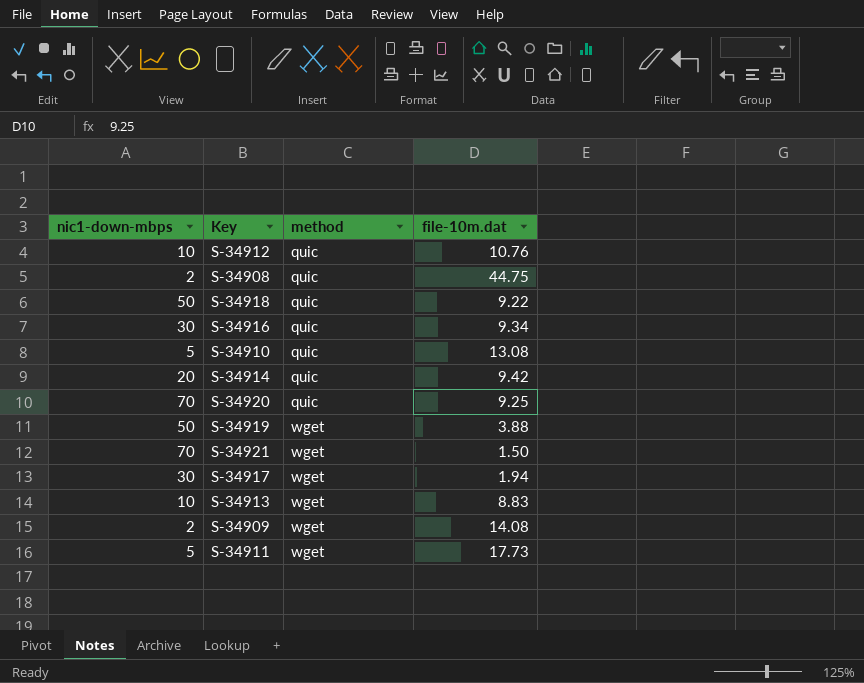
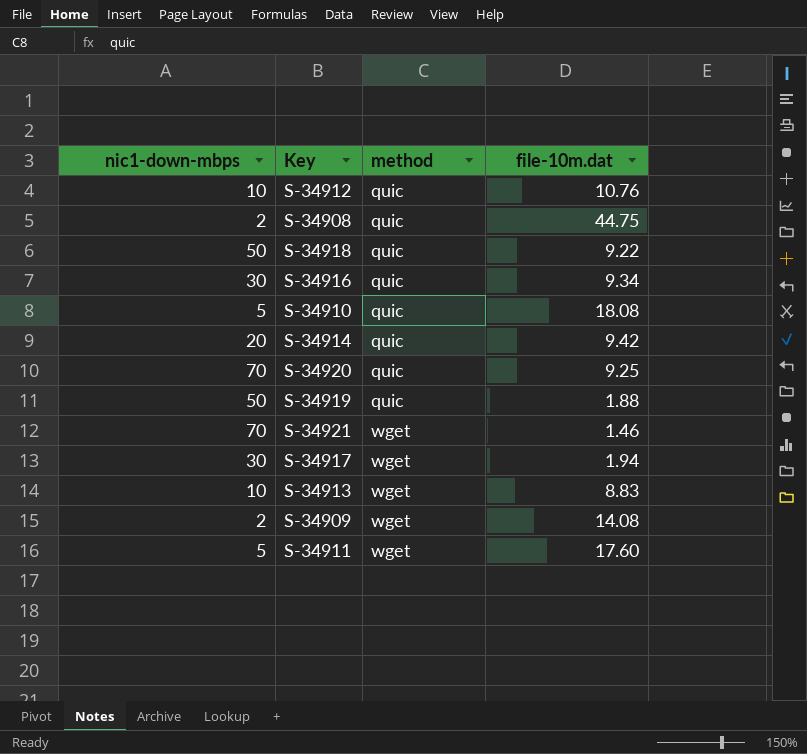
S-34910 | file-10m.dat: 13.08 -> 18.08
S-34919 | method: wget -> quic
S-34919 | file-10m.dat: 3.88 -> 1.88
S-34921 | file-10m.dat: 1.50 -> 1.46
S-34911 | file-10m.dat: 17.73 -> 17.60

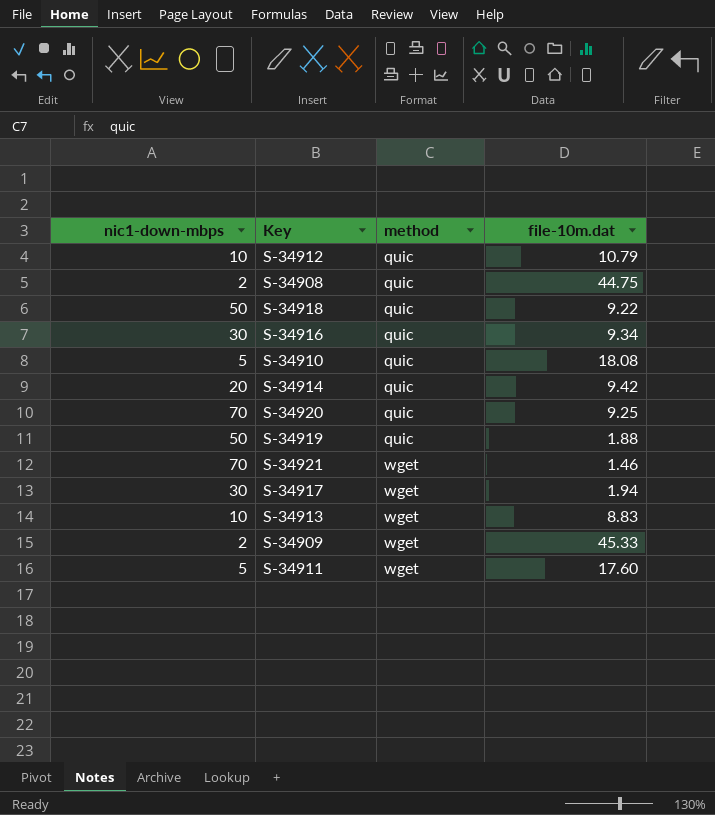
S-34912 | file-10m.dat: 10.76 -> 10.79
S-34909 | file-10m.dat: 14.08 -> 45.33

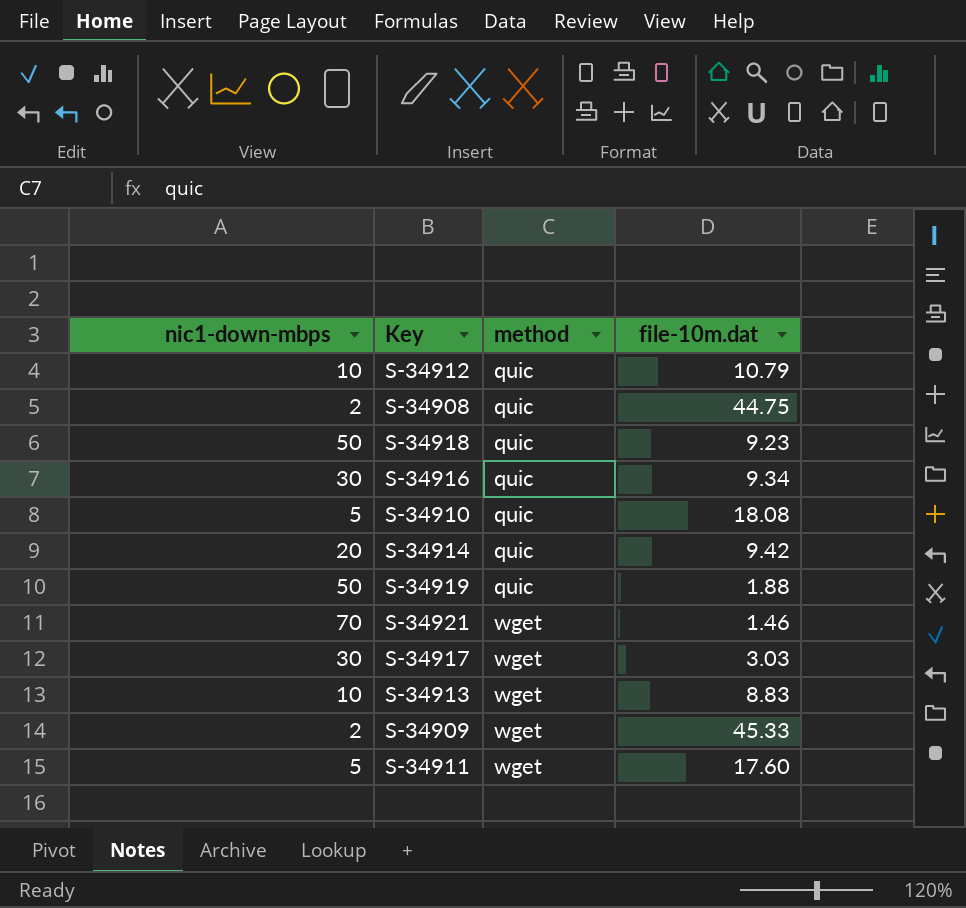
row S-34920: 70 | quic | 9.25 -> none
S-34918 | file-10m.dat: 9.22 -> 9.23
S-34917 | file-10m.dat: 1.94 -> 3.03

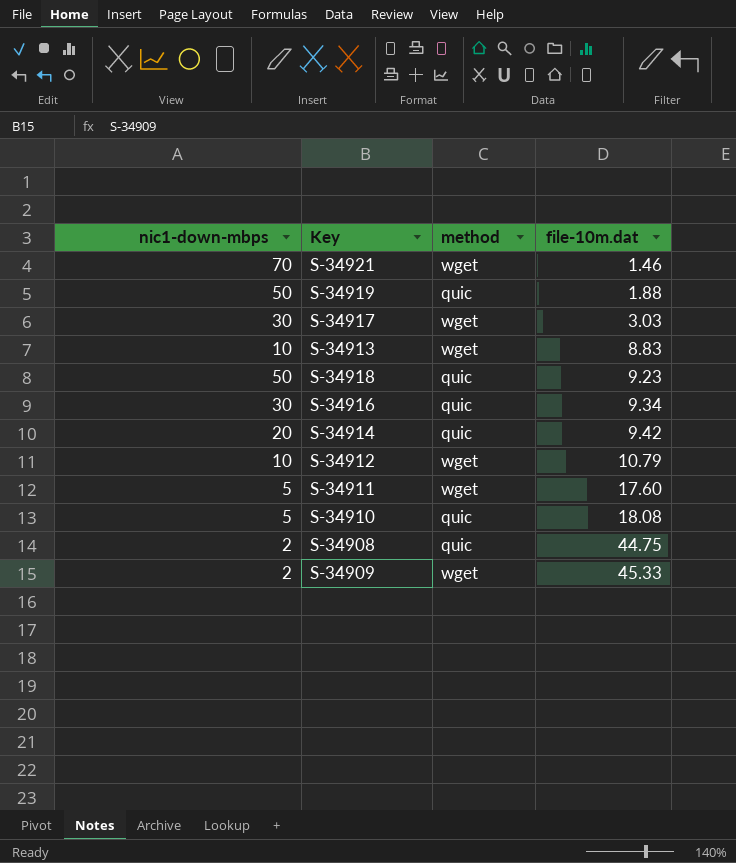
row order: method ascending -> file-10m.dat ascending
S-34912 | method: quic -> wget

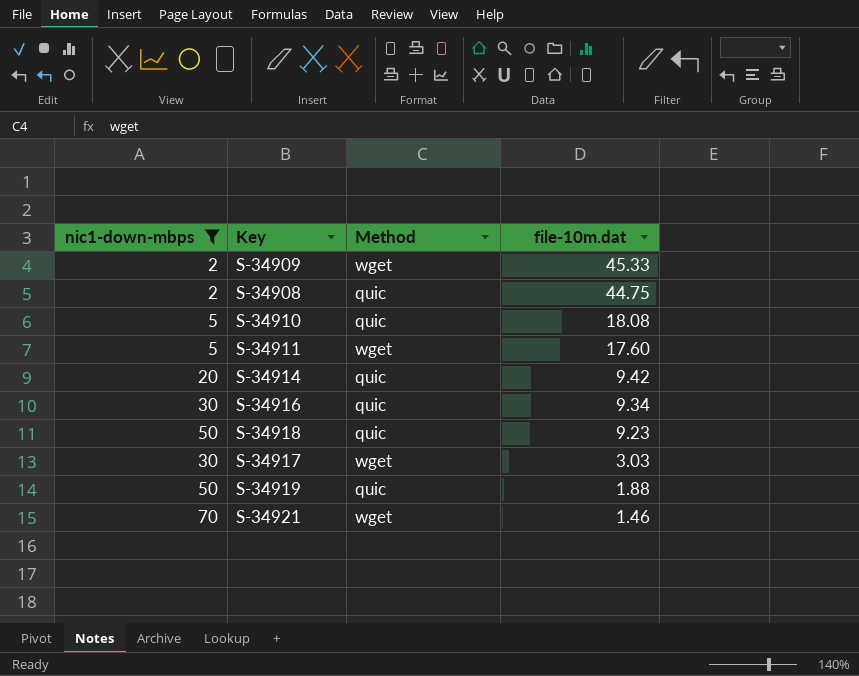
filter: none -> nic1-down-mbps != 10
row order: file-10m.dat ascending -> file-10m.dat descending
column name: method -> Method

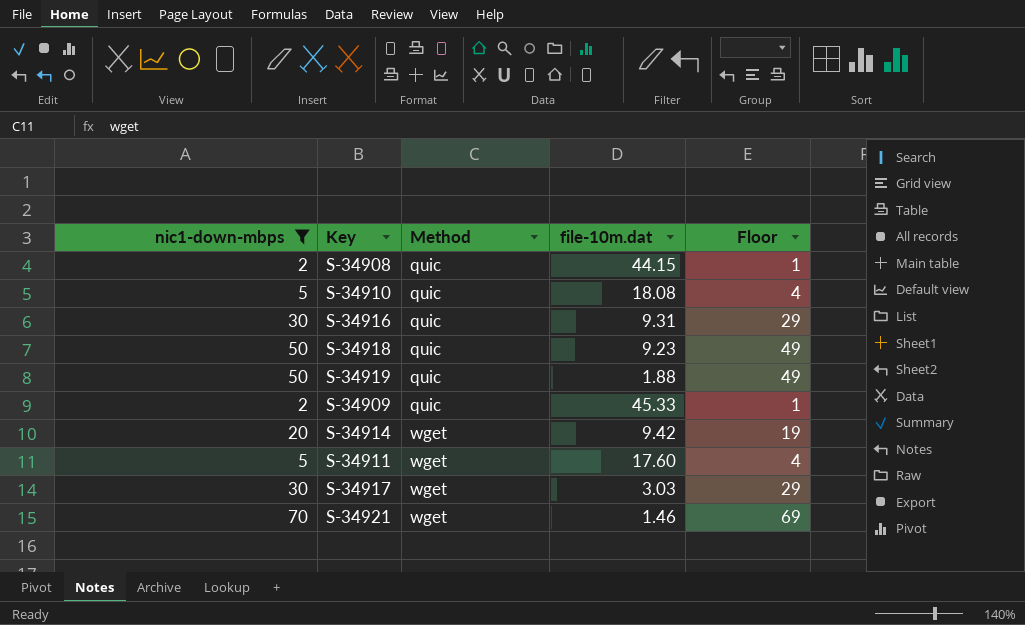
row order: file-10m.dat descending -> Method ascending
column Floor | formula: none -> [nic1-down-mbps] - 1
S-34908 | file-10m.dat: 44.75 -> 44.15
S-34916 | file-10m.dat: 9.34 -> 9.31
S-34909 | Method: wget -> quic
S-34914 | Method: quic -> wget

